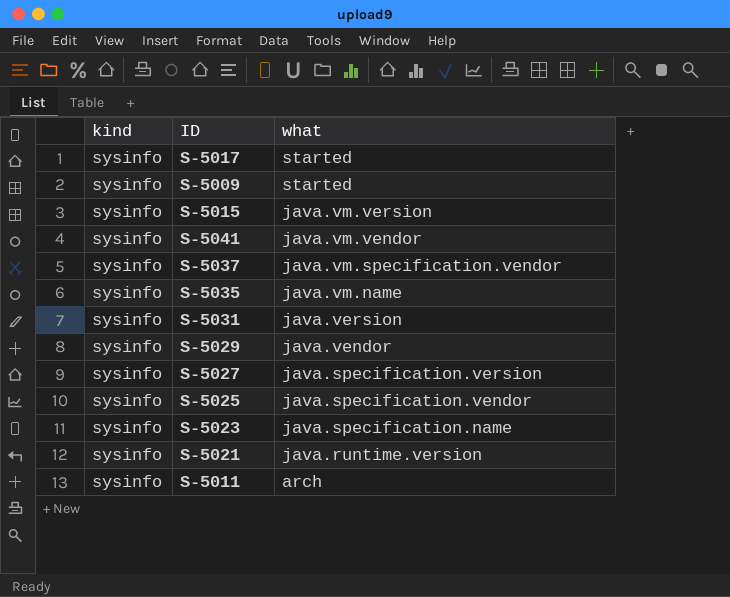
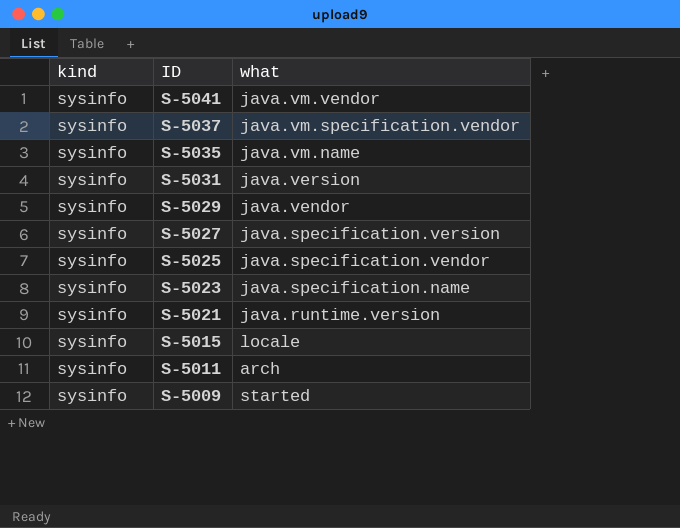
row order: what descending -> ID descending
row S-5017: sysinfo | started -> none
S-5015 | what: java.vm.version -> locale

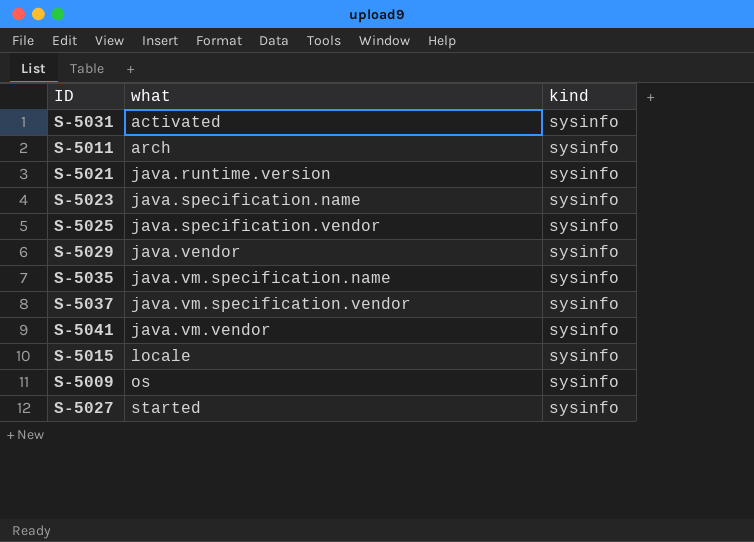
row order: ID descending -> what ascending
column kind | position: 1 -> 3
S-5031 | what: java.version -> activated
S-5035 | what: java.vm.name -> java.vm.specification.name
S-5009 | what: started -> os
S-5027 | what: java.specification.version -> started

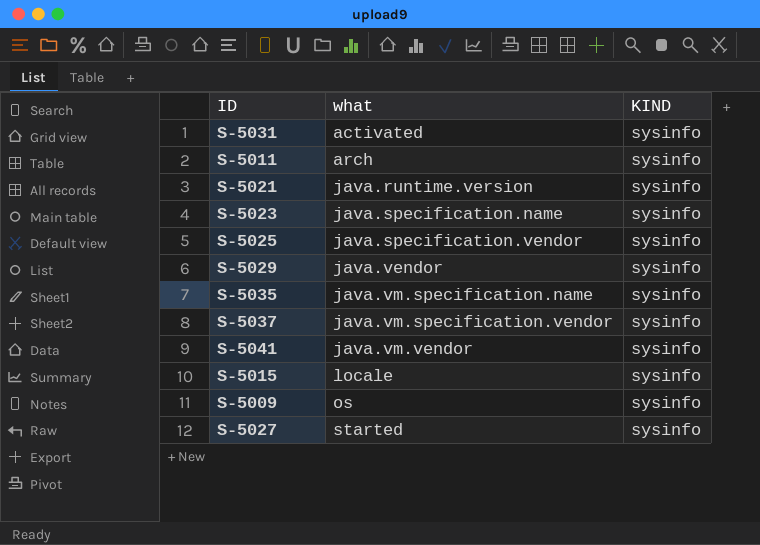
column name: kind -> KIND

